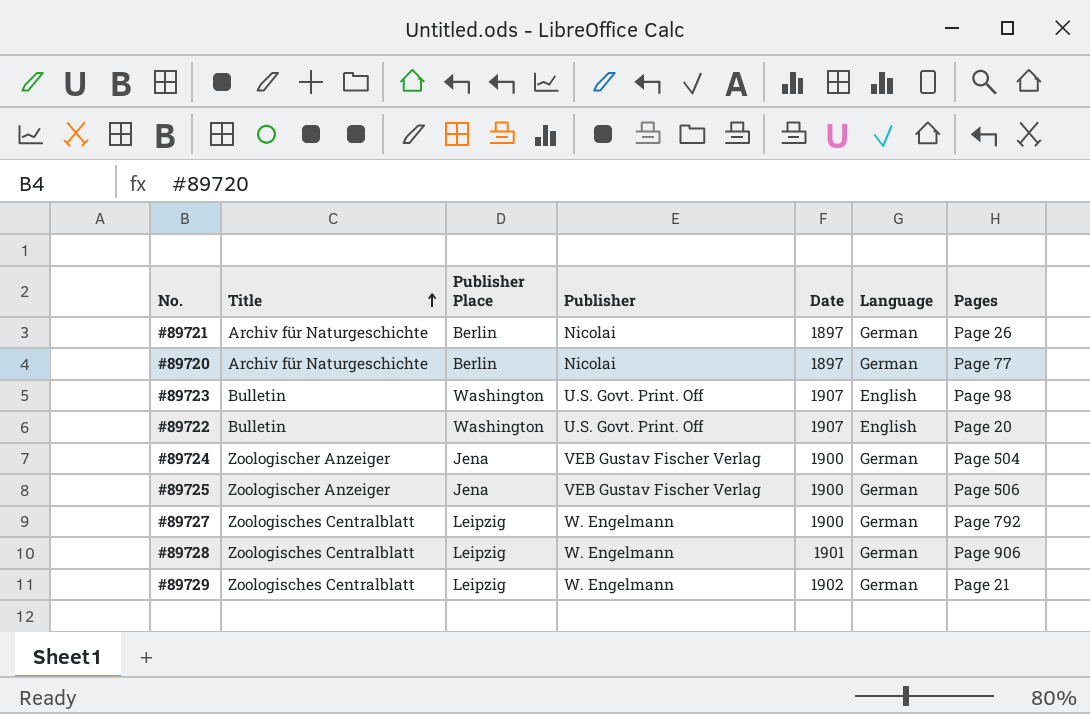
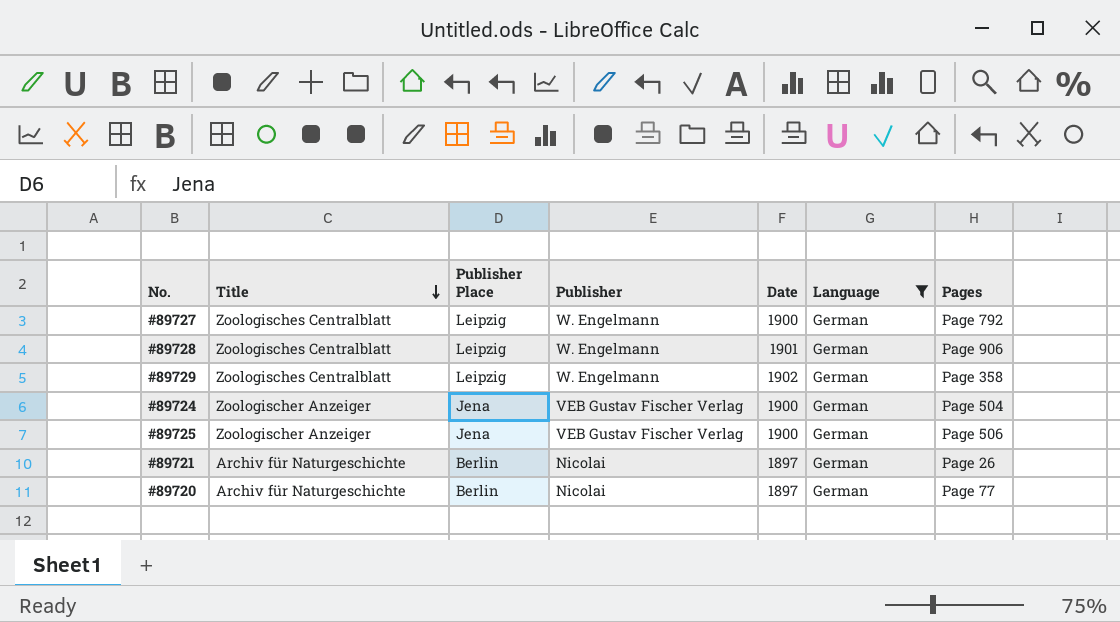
filter: none -> Language = German
row order: Title ascending -> Title descending
#89729 | Pages: Page 21 -> Page 358

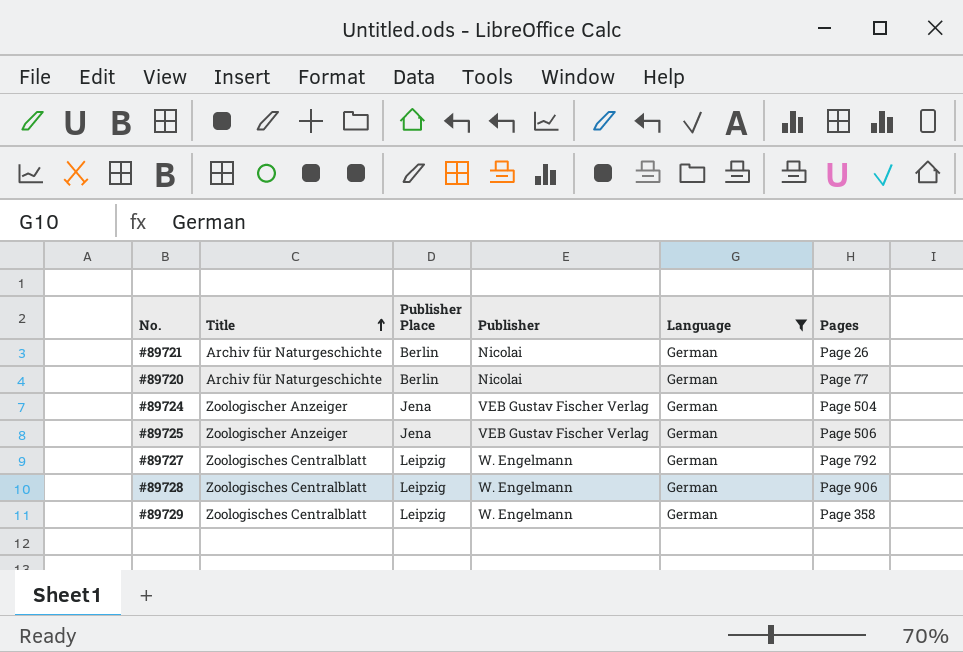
row order: Title descending -> Title ascending
column Date | position: 5 -> none

